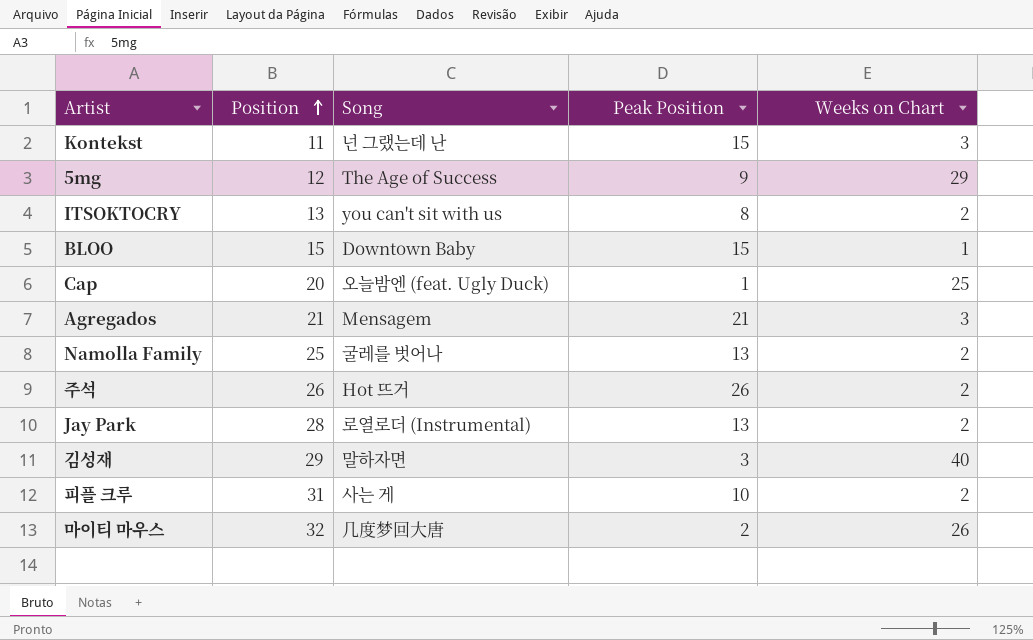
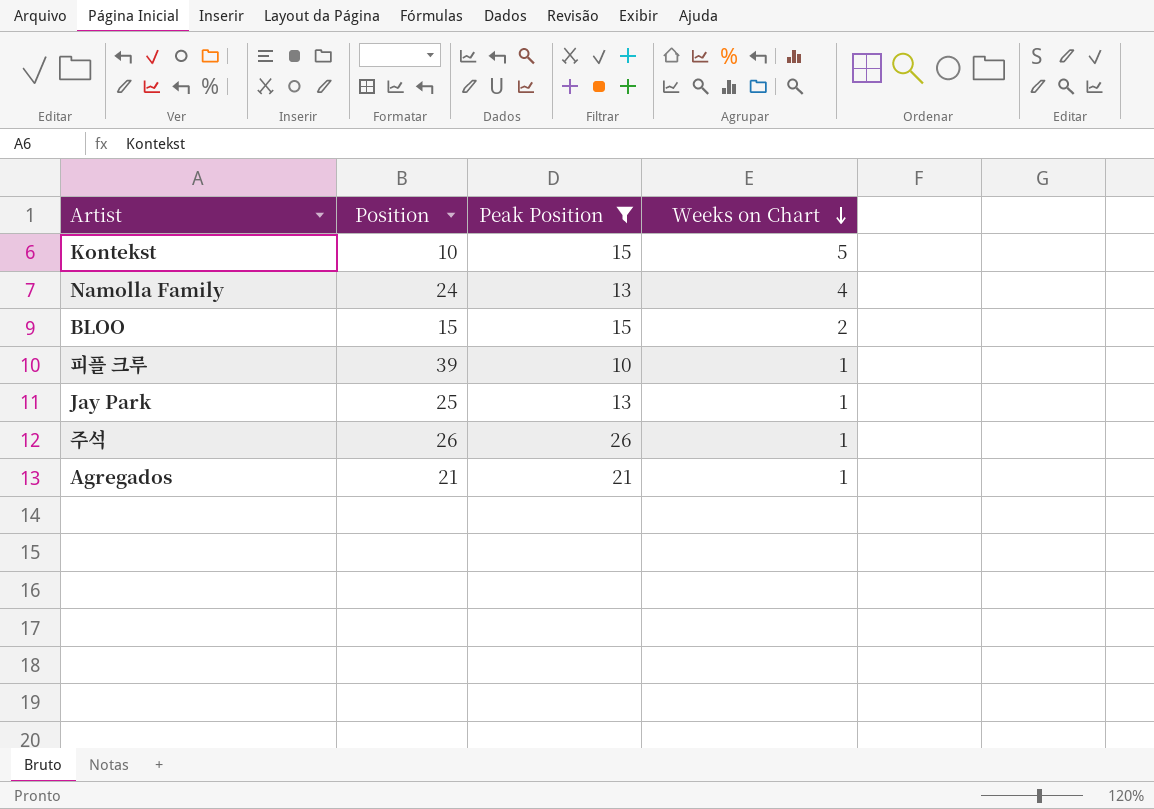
filter: none -> Peak Position >= 10
row order: Position ascending -> Weeks on Chart descending
column Song | position: 3 -> none
Kontekst | Position: 11 -> 10
Kontekst | Weeks on Chart: 3 -> 5
Namolla Family | Position: 25 -> 24
Namolla Family | Weeks on Chart: 2 -> 4
BLOO | Weeks on Chart: 1 -> 2
피플 크루 | Position: 31 -> 39
피플 크루 | Weeks on Chart: 2 -> 1
Jay Park | Position: 28 -> 25
Jay Park | Weeks on Chart: 2 -> 1
주석 | Weeks on Chart: 2 -> 1
Agregados | Weeks on Chart: 3 -> 1

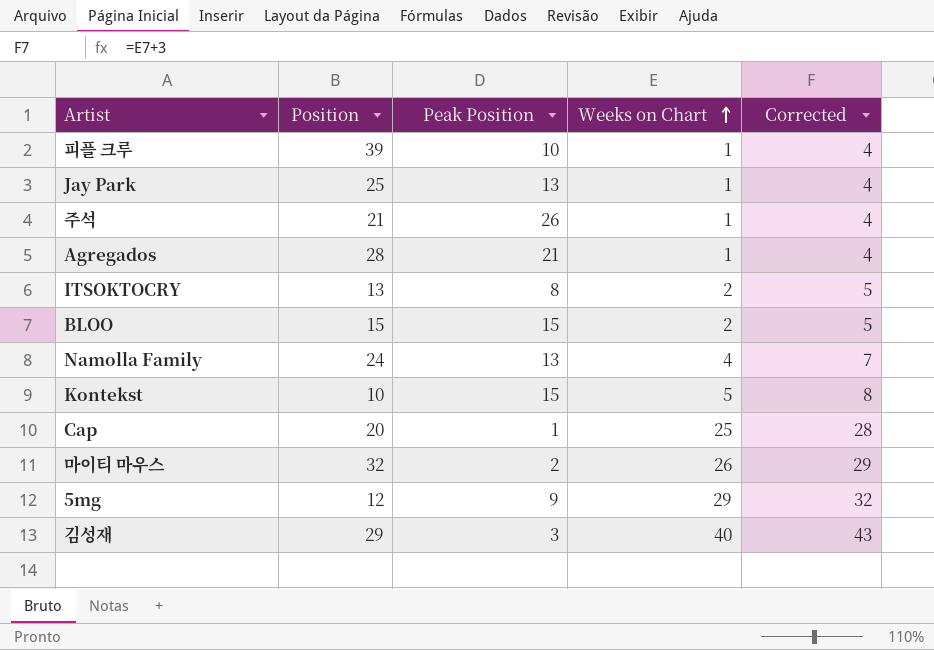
filter: Peak Position >= 10 -> none
row order: Weeks on Chart descending -> Weeks on Chart ascending
column Corrected | formula: none -> [Weeks on Chart] + 3
주석 | Position: 26 -> 21
Agregados | Position: 21 -> 28

